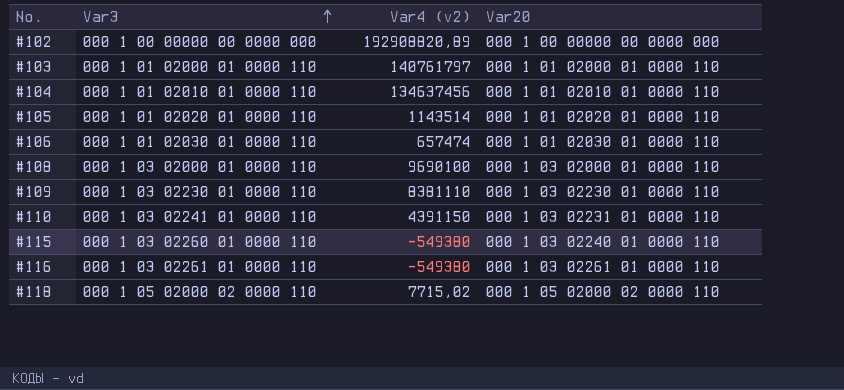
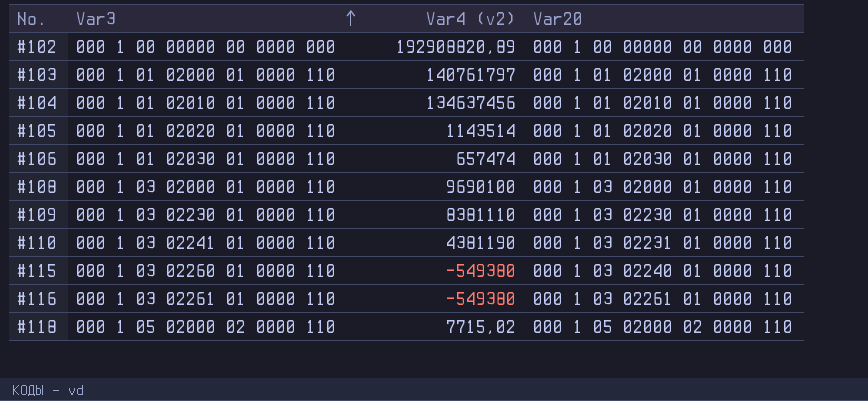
#110 | Var4 (v2): 4391150 -> 4381190

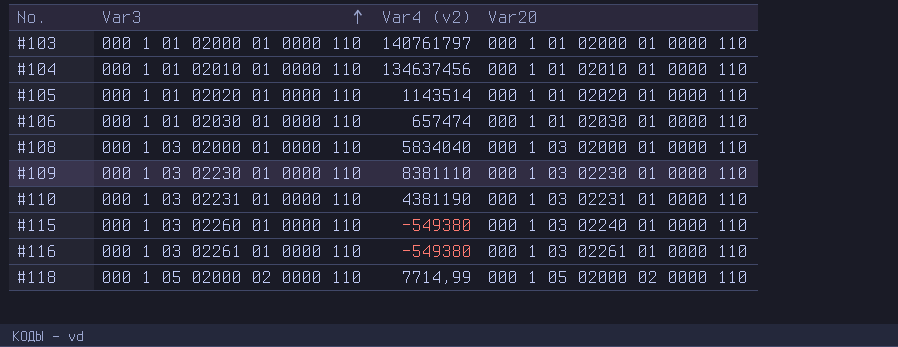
row #102: 000 1 00 00000 00 0000 000 | 192908820,89 | 000 1 00 00000 00 0000 000 -> none
#108 | Var4 (v2): 9690100 -> 5834040
#110 | Var3: 000 1 03 02241 01 0000 110 -> 000 1 03 02231 01 0000 110
#118 | Var4 (v2): 7715,02 -> 7714,99

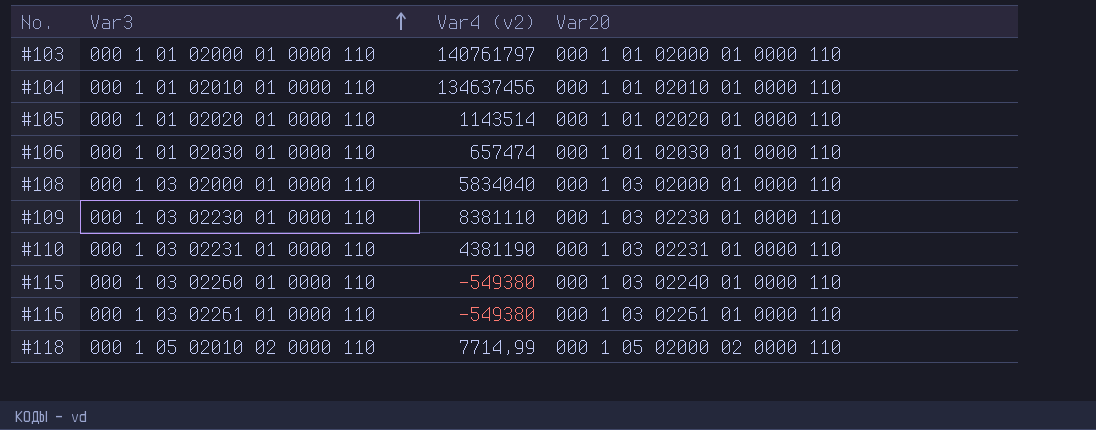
#118 | Var3: 000 1 05 02000 02 0000 110 -> 000 1 05 02010 02 0000 110

